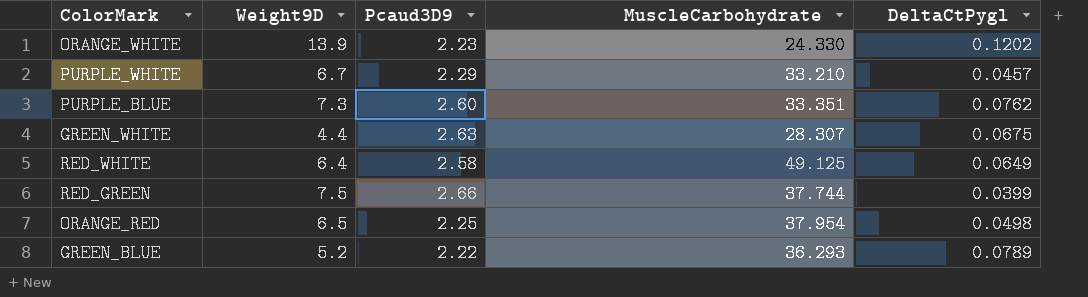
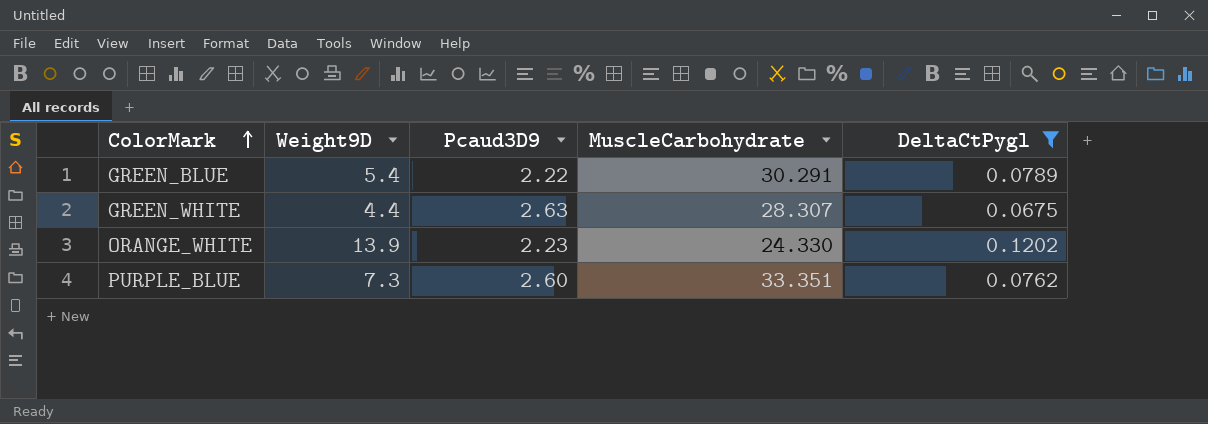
filter: none -> DeltaCtPygl >= 0.0675
row order: none -> ColorMark ascending
GREEN_BLUE | Weight9D: 5.2 -> 5.4
GREEN_BLUE | MuscleCarbohydrate: 36.293 -> 30.291

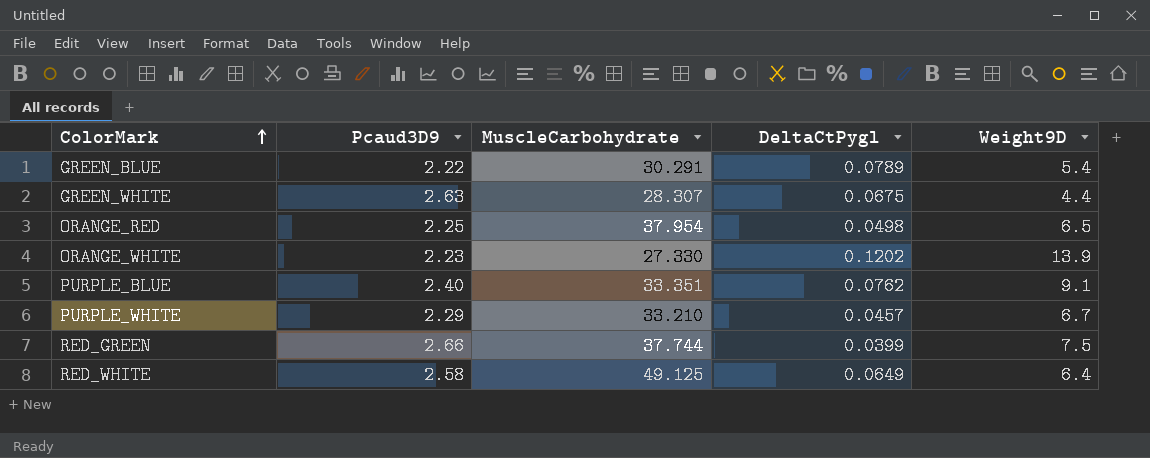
filter: DeltaCtPygl >= 0.0675 -> none
column Weight9D | position: 2 -> 5
ORANGE_WHITE | MuscleCarbohydrate: 24.330 -> 27.330
PURPLE_BLUE | Pcaud3D9: 2.60 -> 2.40
PURPLE_BLUE | Weight9D: 7.3 -> 9.1

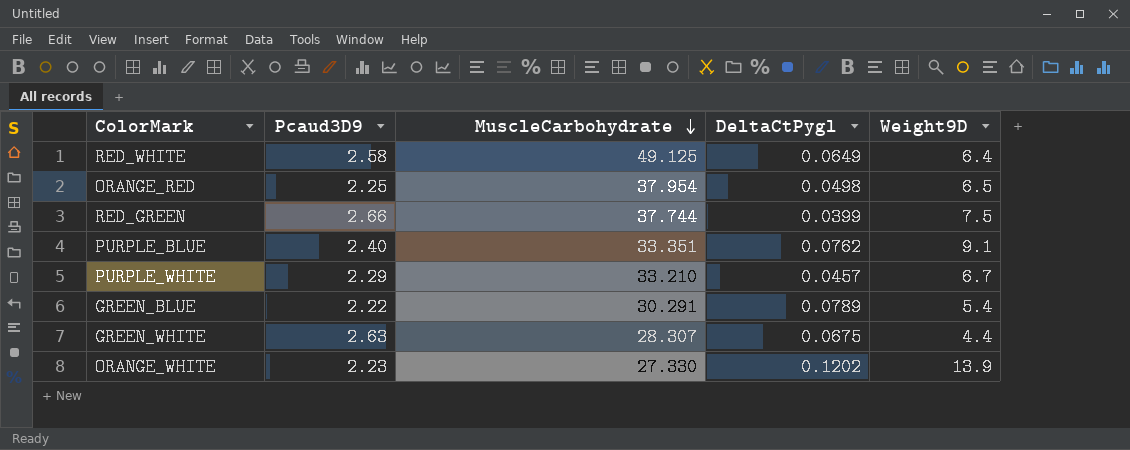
row order: ColorMark ascending -> MuscleCarbohydrate descending

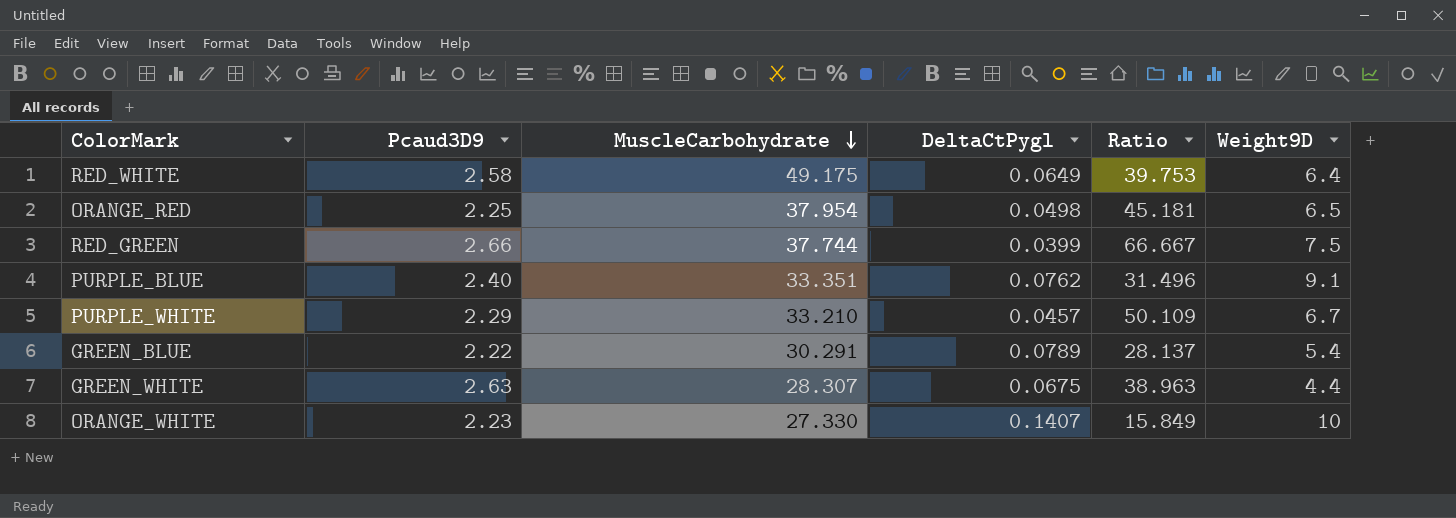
column Ratio | formula: none -> [Pcaud3D9] / [DeltaCtPygl]
RED_WHITE | MuscleCarbohydrate: 49.125 -> 49.175
ORANGE_WHITE | DeltaCtPygl: 0.1202 -> 0.1407
ORANGE_WHITE | Weight9D: 13.9 -> 10

